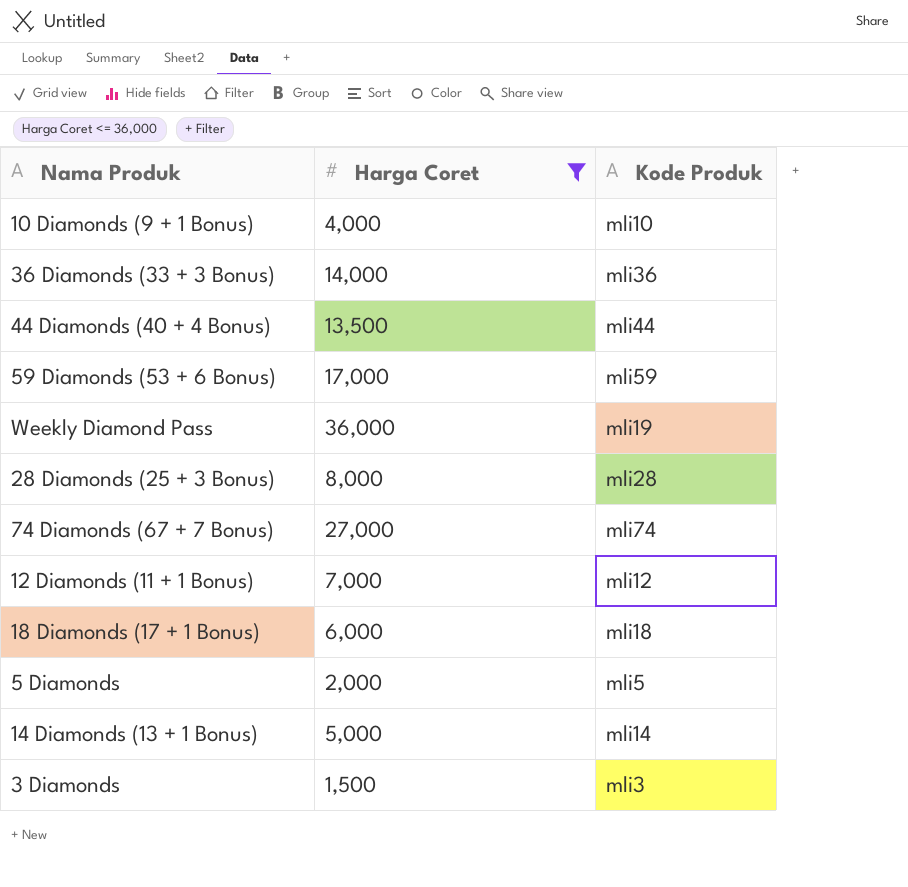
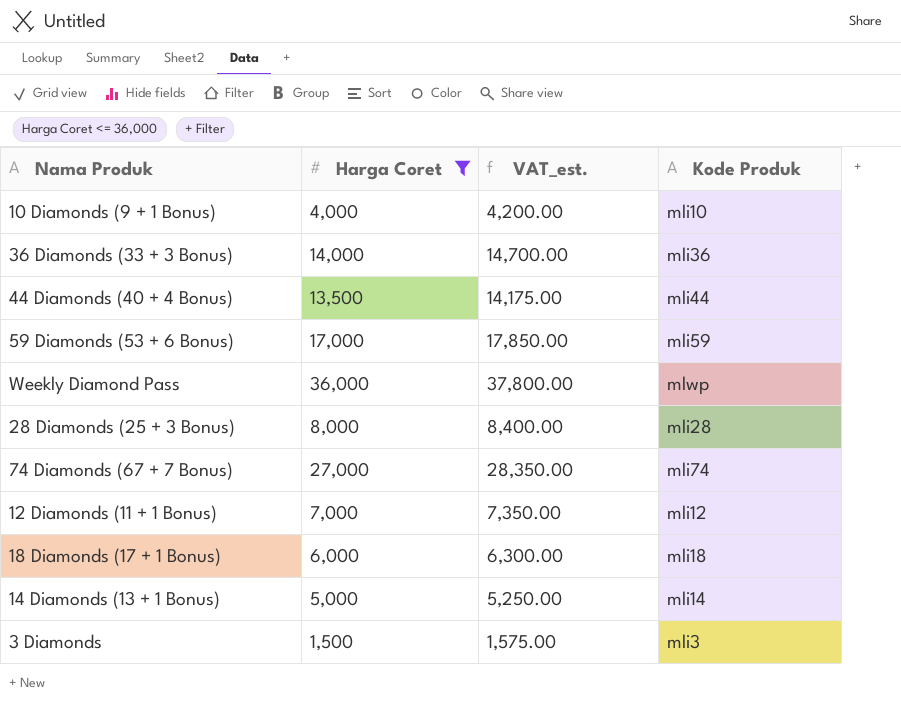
column VAT_est. | formula: none -> [Harga Coret] * 1.05
row 5 Diamonds: 2,000 | mli5 -> none
Weekly Diamond Pass | Kode Produk: mli19 -> mlwp

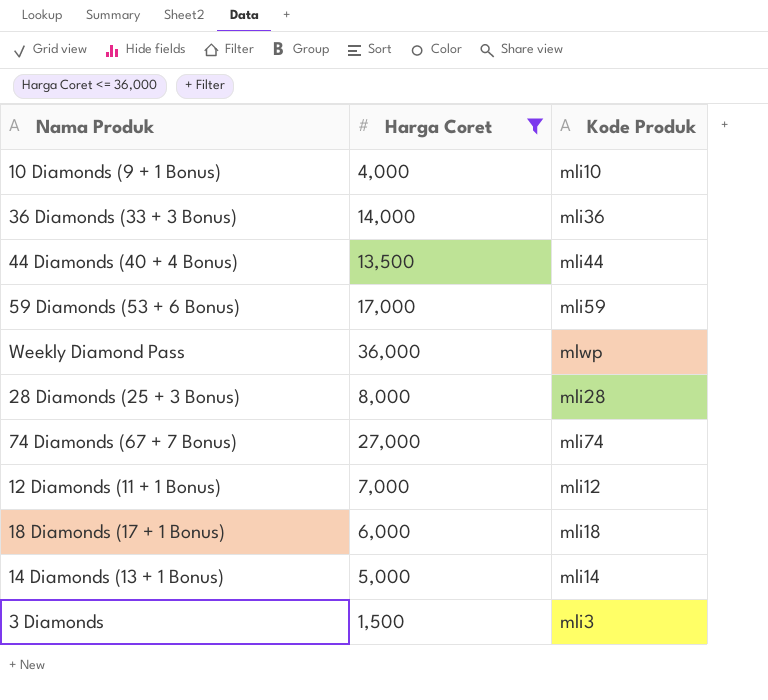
column VAT_est. | formula: [Harga Coret] * 1.05 -> none

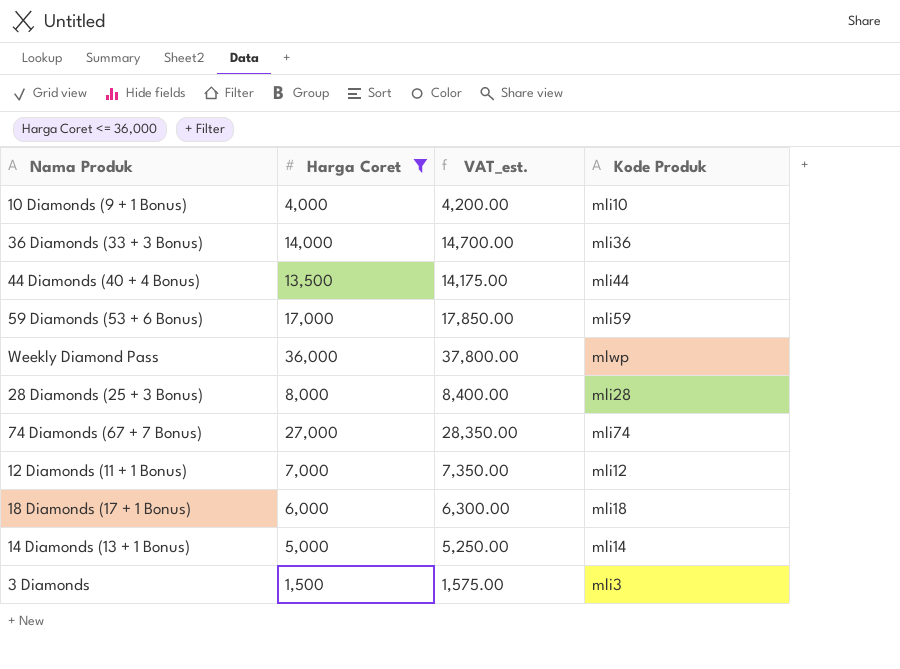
column VAT_est. | formula: none -> [Harga Coret] * 1.05

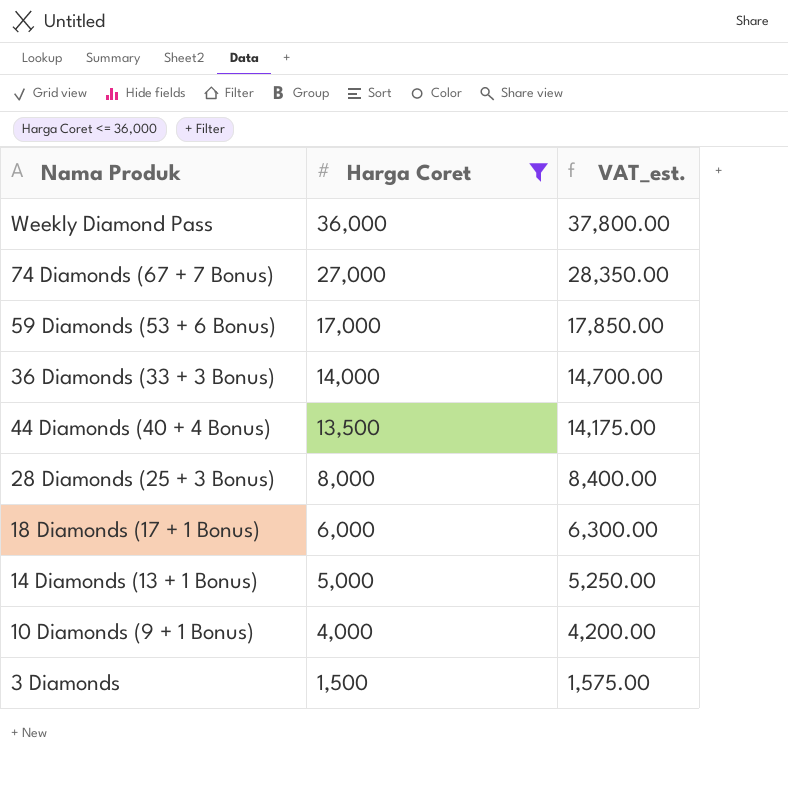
row order: none -> Harga Coret descending
column Kode Produk | position: 4 -> none
row 12 Diamonds (11 + 1 Bonus): 7,000 | 7,350.00 | mli12 -> none

